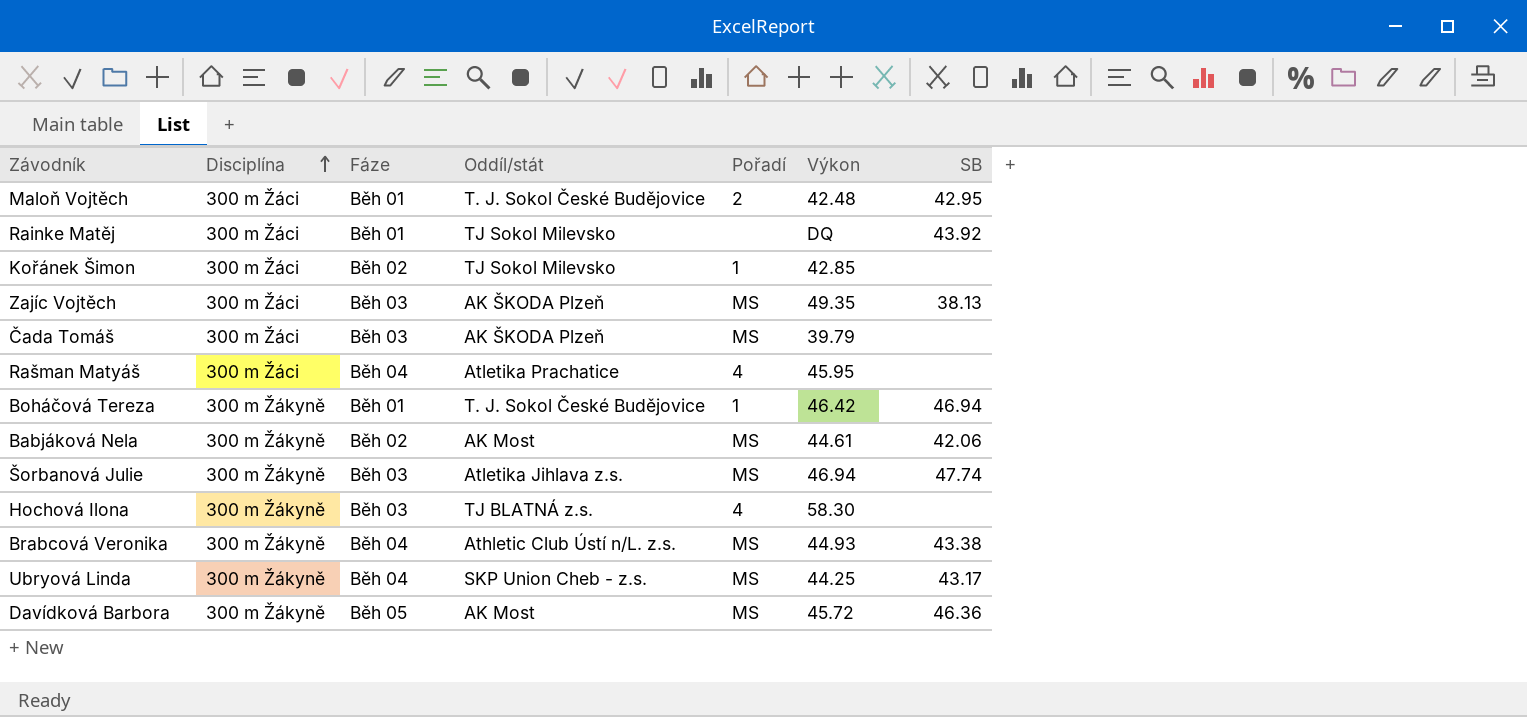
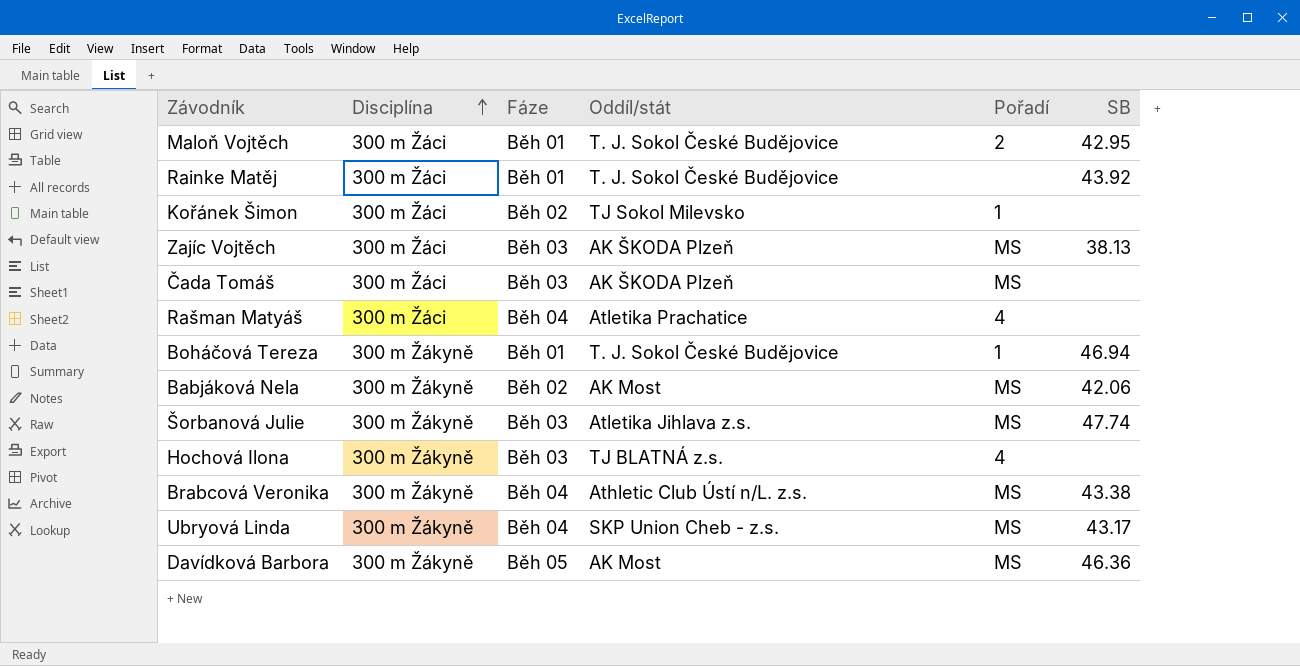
column Výkon | position: 6 -> none
Rainke Matěj | Oddíl/stát: TJ Sokol Milevsko -> T. J. Sokol České Budějovice

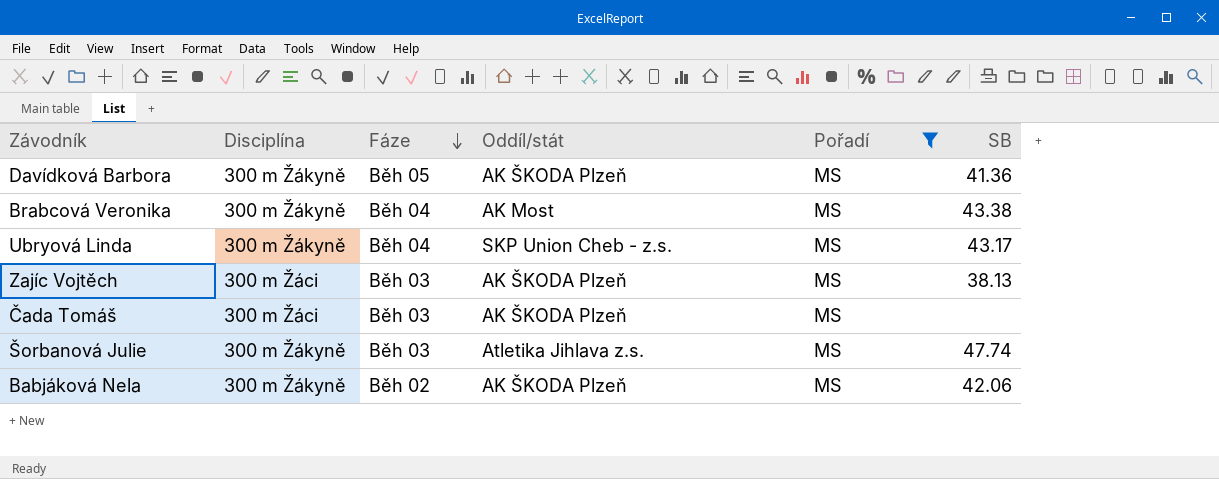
filter: none -> Pořadí = MS
row order: Disciplína ascending -> Fáze descending
Davídková Barbora | Oddíl/stát: AK Most -> AK ŠKODA Plzeň
Davídková Barbora | SB: 46.36 -> 41.36
Brabcová Veronika | Oddíl/stát: Athletic Club Ústí n/L. z.s. -> AK Most
Babjáková Nela | Oddíl/stát: AK Most -> AK ŠKODA Plzeň

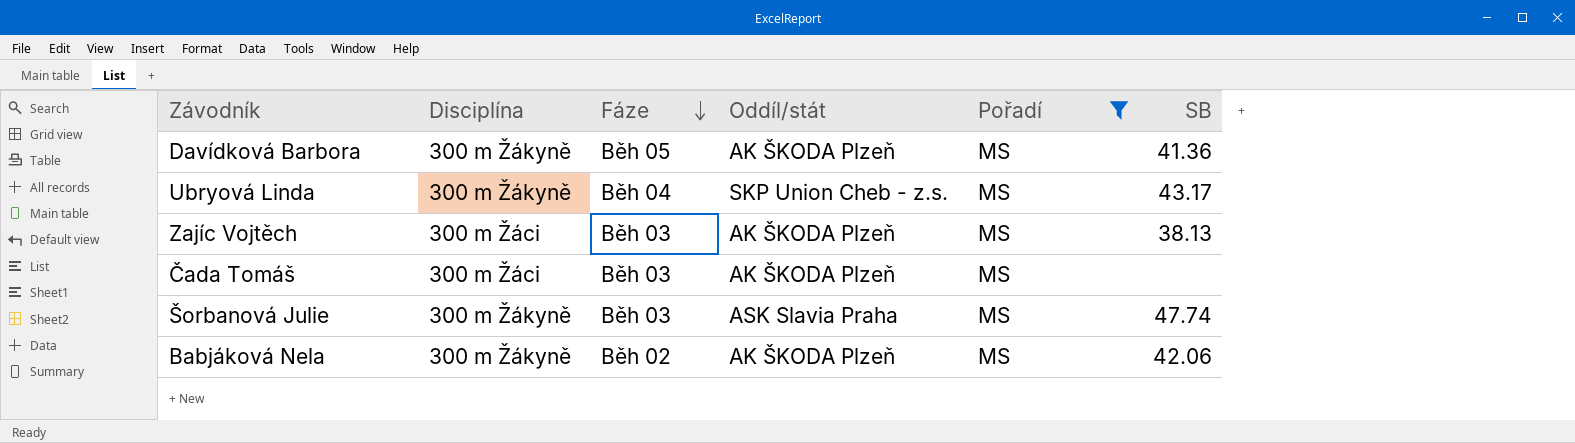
row Brabcová Veronika: 300 m Žákyně | Běh 04 | AK Most | MS | 43.38 -> none
Šorbanová Julie | Oddíl/stát: Atletika Jihlava z.s. -> ASK Slavia Praha

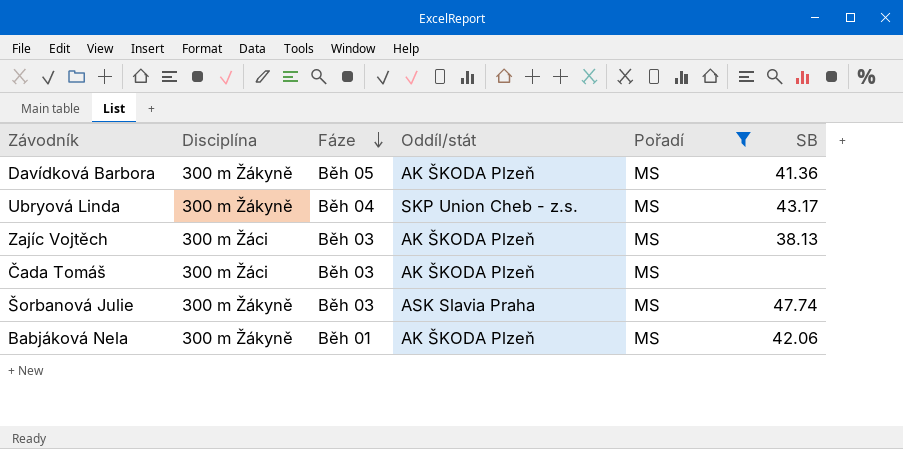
Babjáková Nela | Fáze: Běh 02 -> Běh 01

